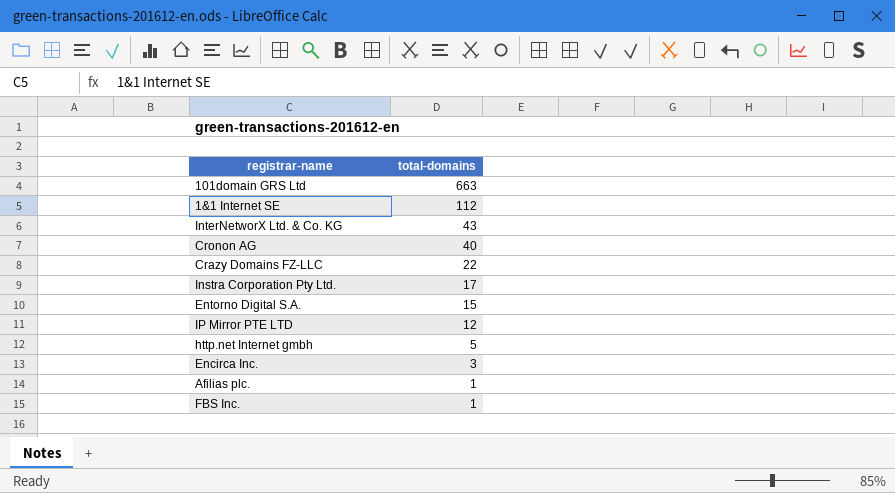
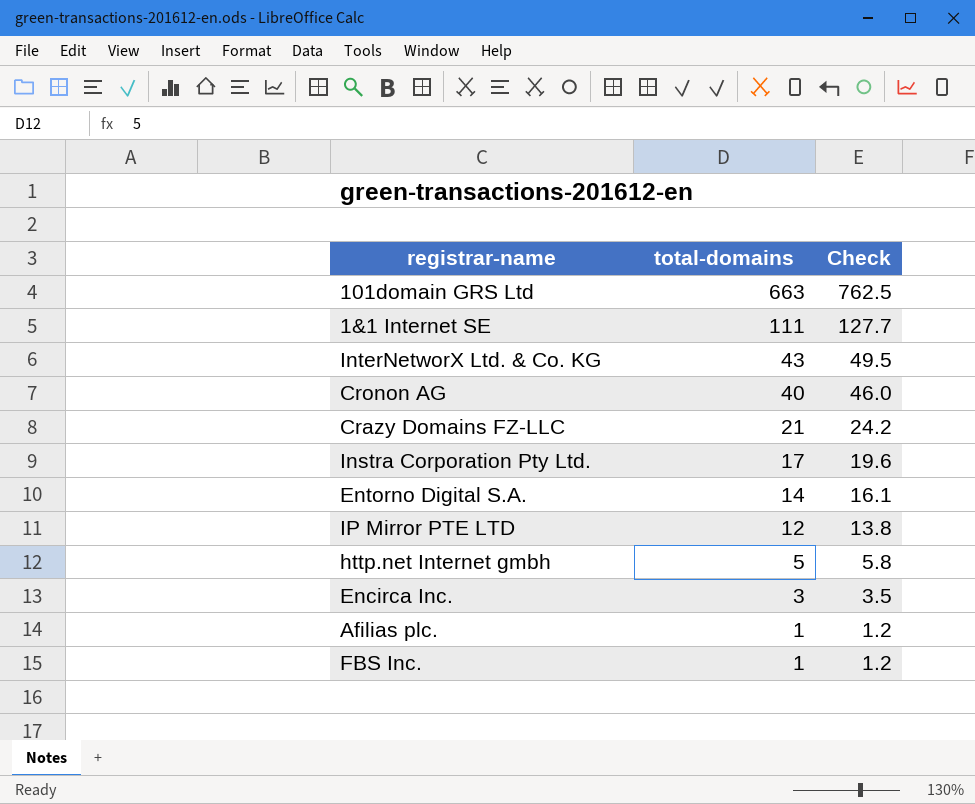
column Check | formula: none -> [total-domains] * 1.15
1&1 Internet SE | total-domains: 112 -> 111
Crazy Domains FZ-LLC | total-domains: 22 -> 21
Entorno Digital S.A. | total-domains: 15 -> 14

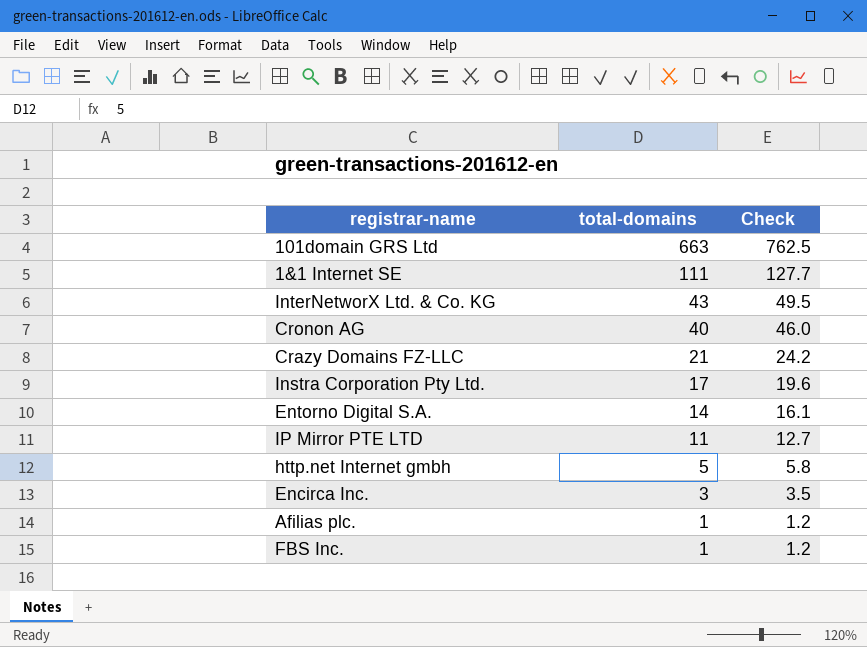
IP Mirror PTE LTD | total-domains: 12 -> 11
IP Mirror PTE LTD | Check: 13.8 -> 12.7

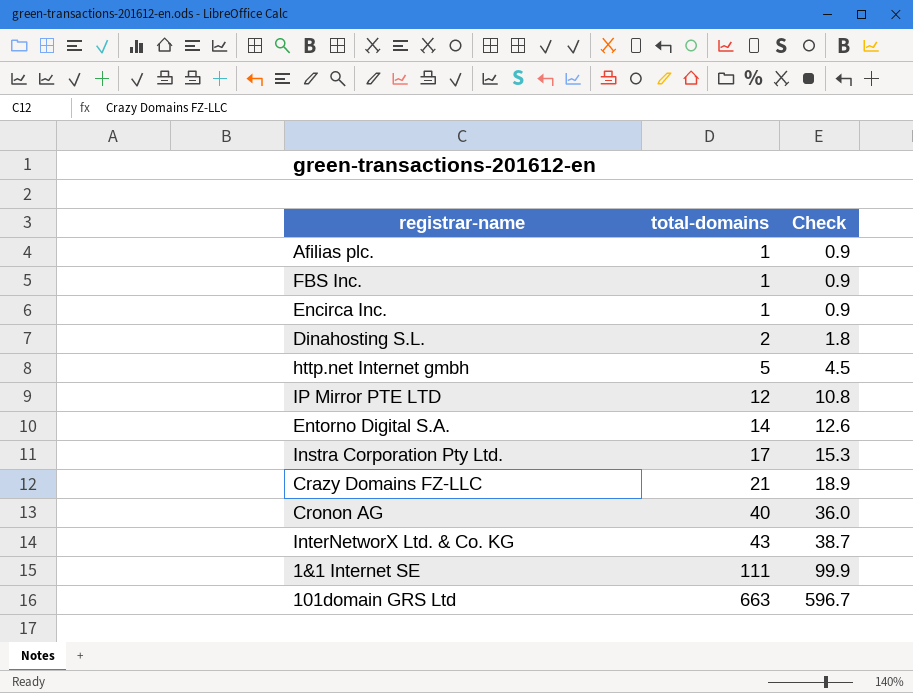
row order: total-domains descending -> total-domains ascending
column Check | formula: [total-domains] * 1.15 -> [total-domains] * 0.9
Encirca Inc. | total-domains: 3 -> 1
row Dinahosting S.L.: none -> 2 | 1.8
IP Mirror PTE LTD | total-domains: 11 -> 12

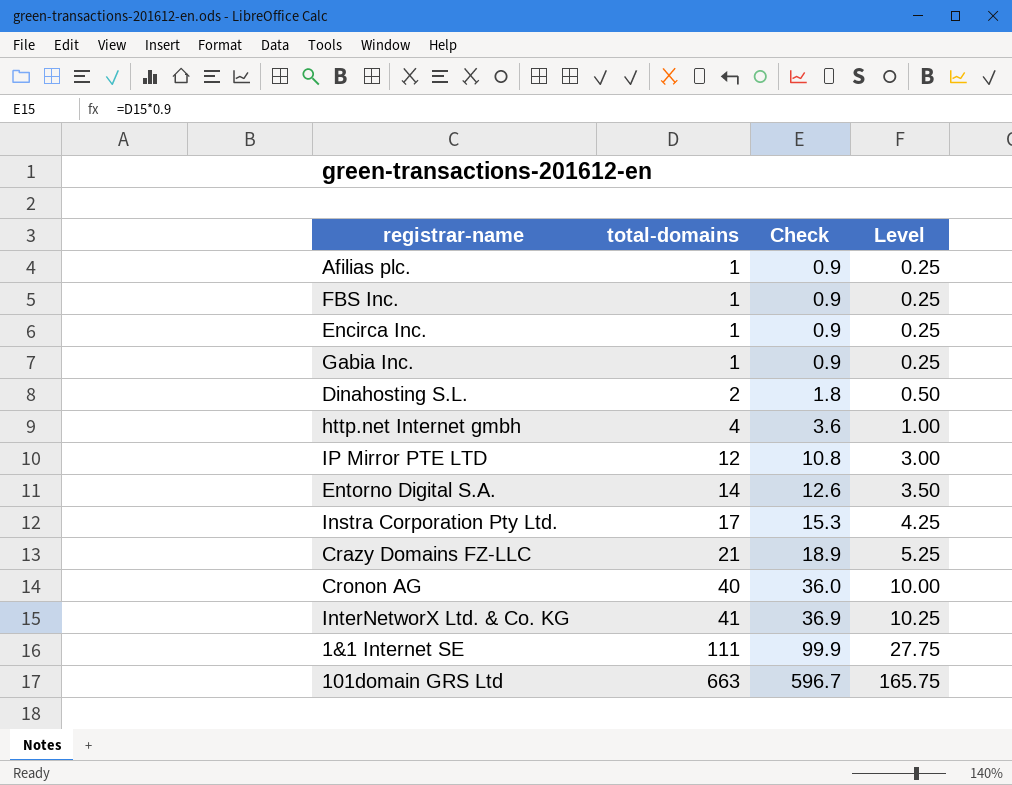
column Level | formula: none -> [total-domains] * 0.25
row Gabia Inc.: none -> 1 | 0.9 | 0.25
http.net Internet gmbh | total-domains: 5 -> 4
http.net Internet gmbh | Check: 4.5 -> 3.6
InterNetworX Ltd. & Co. KG | total-domains: 43 -> 41
InterNetworX Ltd. & Co. KG | Check: 38.7 -> 36.9

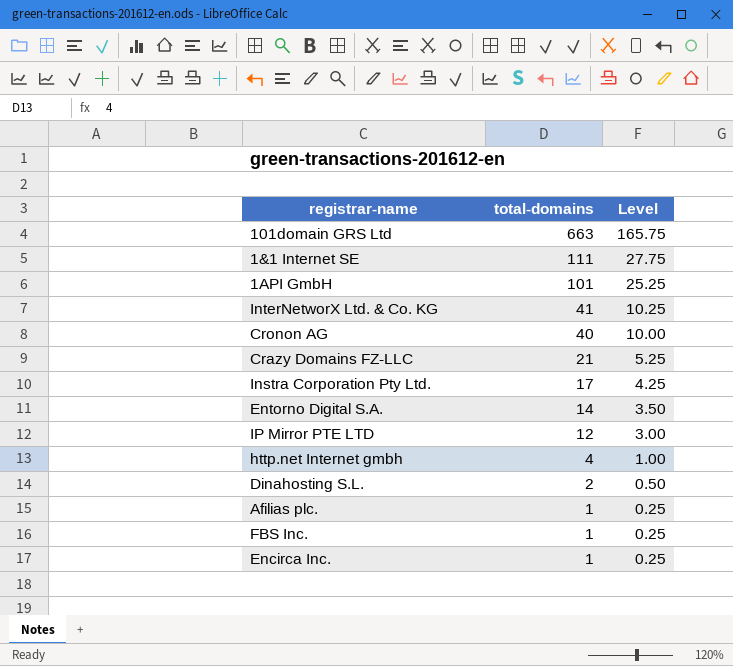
row order: total-domains ascending -> total-domains descending
column Check | formula: [total-domains] * 0.9 -> none
row Gabia Inc.: 1 | 0.9 | 0.25 -> none
row 1API GmbH: none -> 101 | 25.25

